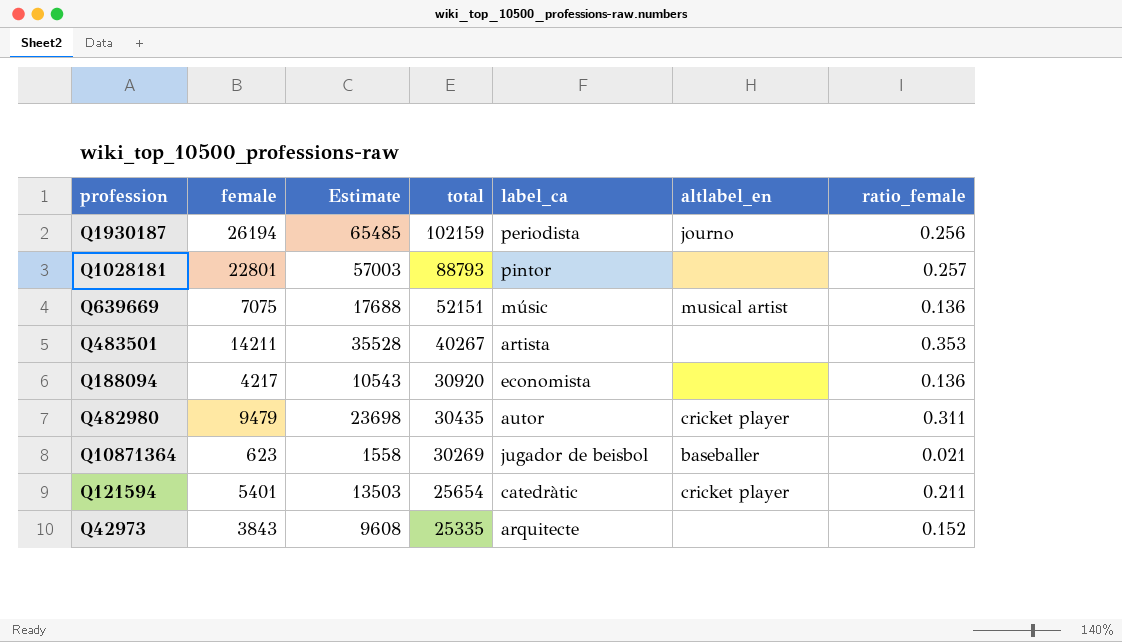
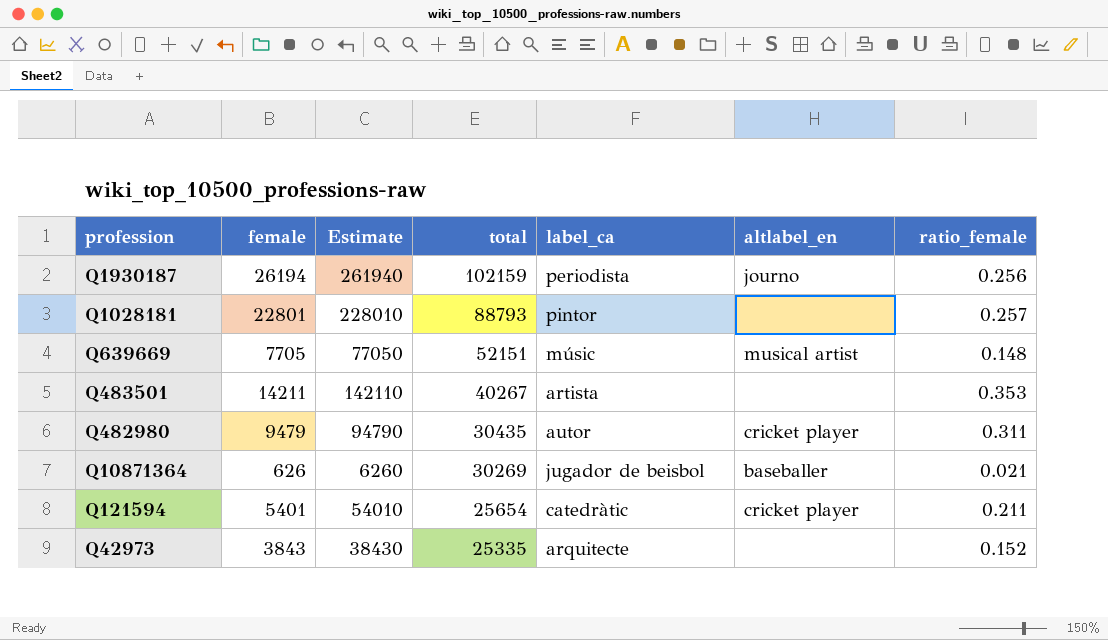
column Estimate | formula: [female] * 2.5 -> [female] * 10
row Q188094: 4217 | 10543 | 30920 | economista | none | 0.136 -> none
Q639669 | female: 7075 -> 7705
Q639669 | ratio_female: 0.136 -> 0.148
Q10871364 | female: 623 -> 626

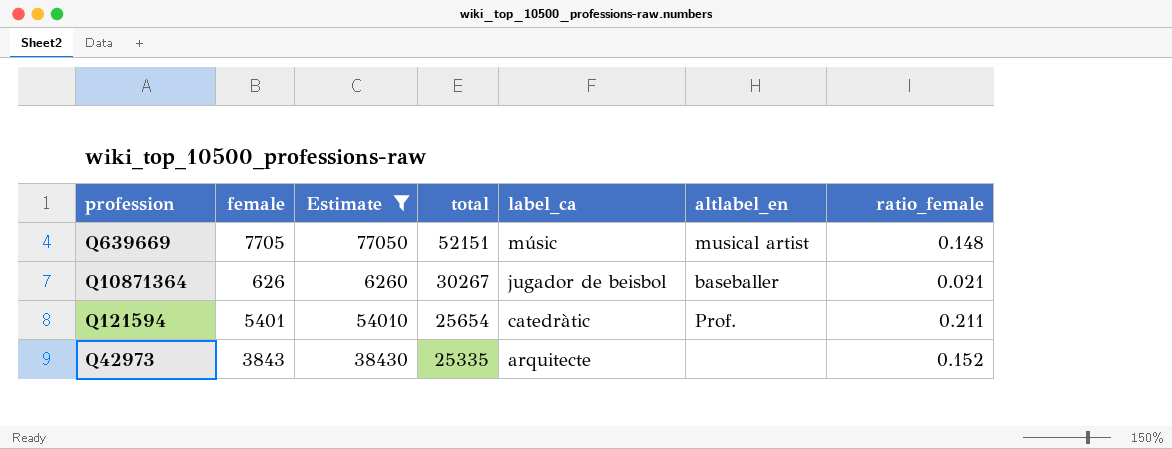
filter: none -> Estimate <= 77050
Q10871364 | total: 30269 -> 30267
Q121594 | altlabel_en: cricket player -> Prof.

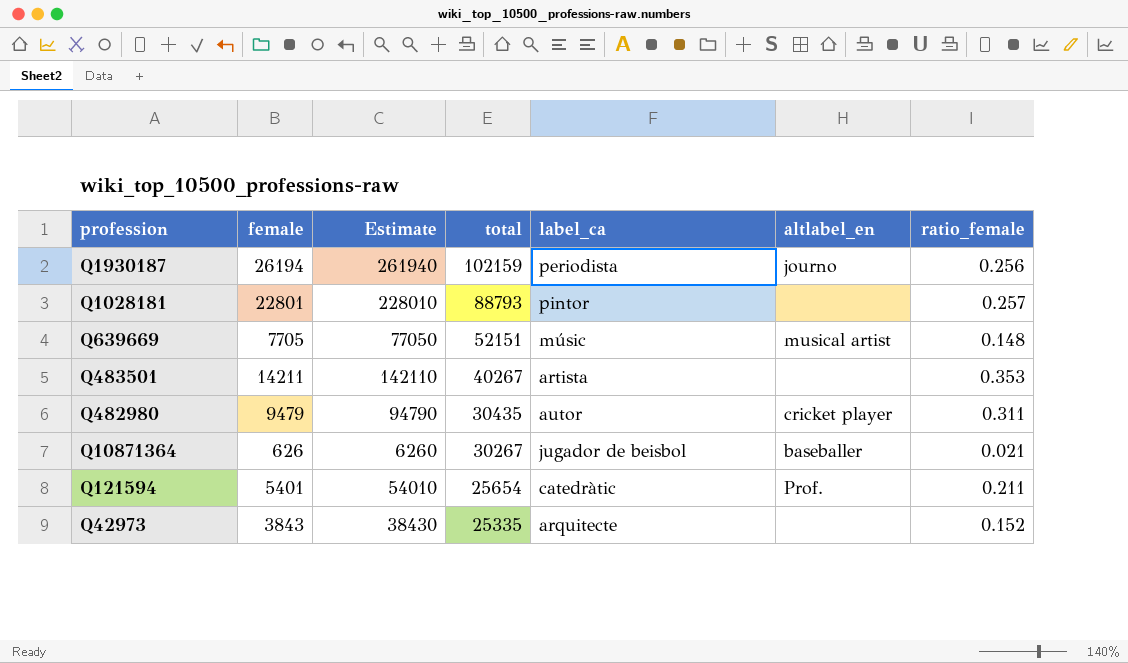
filter: Estimate <= 77050 -> none

